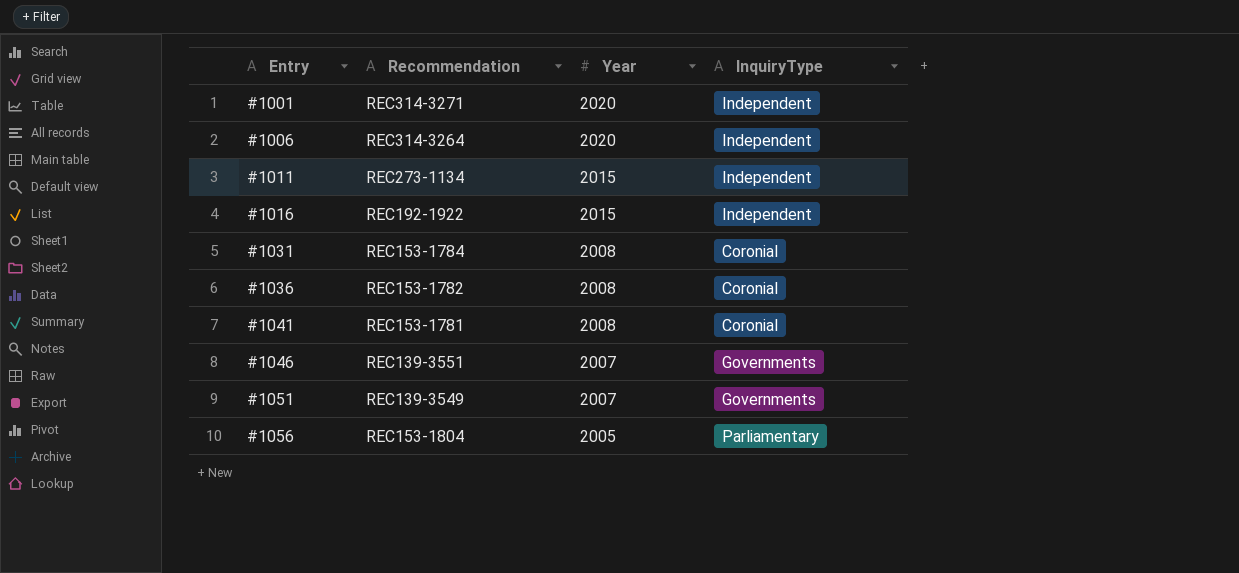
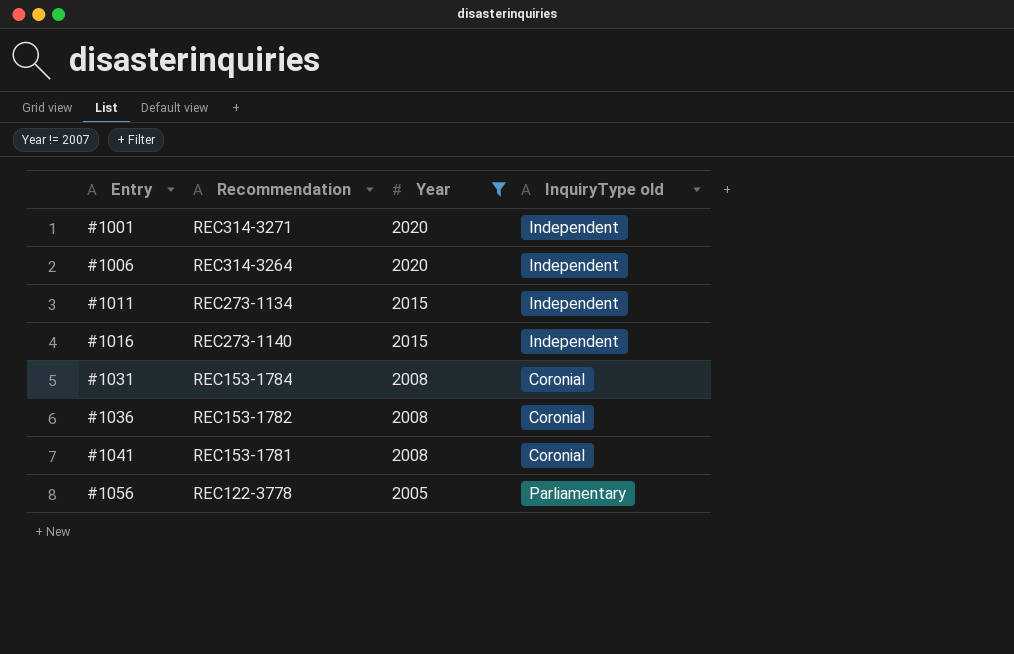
filter: none -> Year != 2007
column name: InquiryType -> InquiryType old
#1016 | Recommendation: REC192-1922 -> REC273-1140
#1056 | Recommendation: REC153-1804 -> REC122-3778

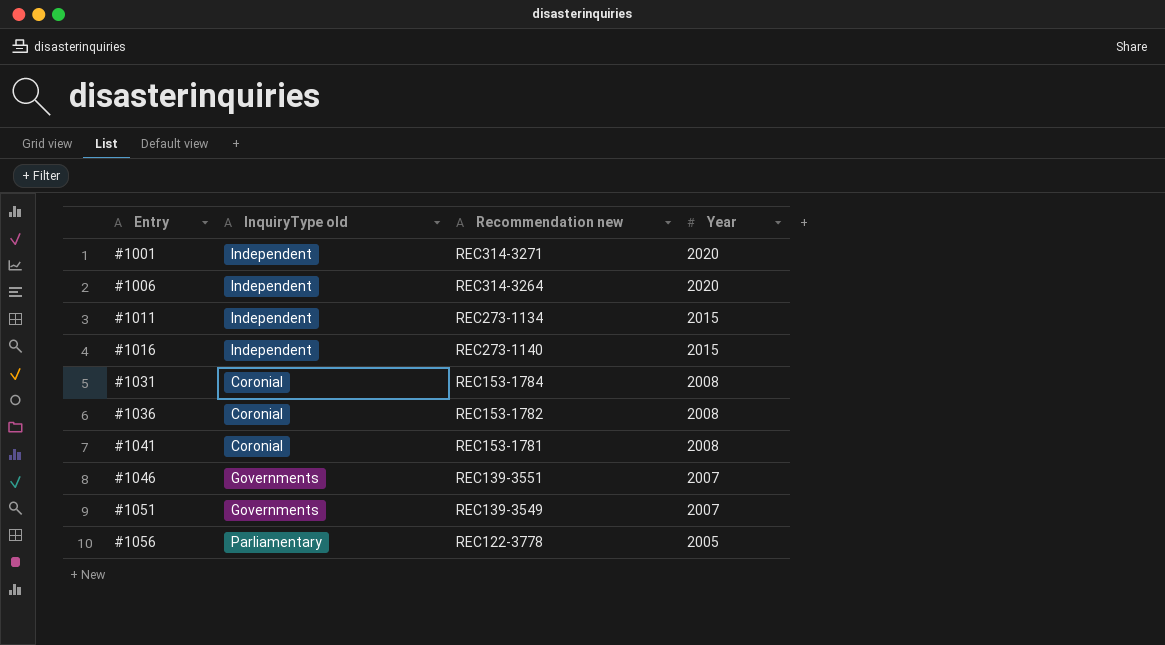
filter: Year != 2007 -> none
column InquiryType old | position: 4 -> 2
column name: Recommendation -> Recommendation new

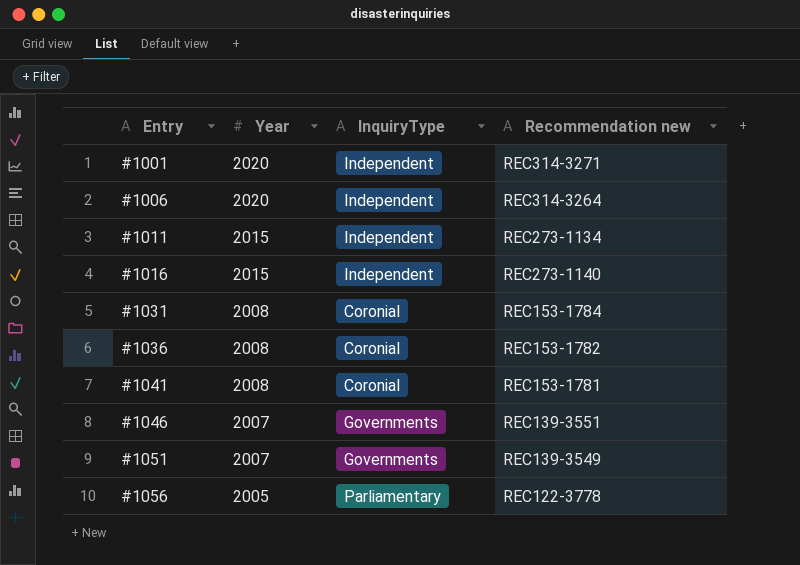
column Year | position: 4 -> 2
column name: InquiryType old -> InquiryType

